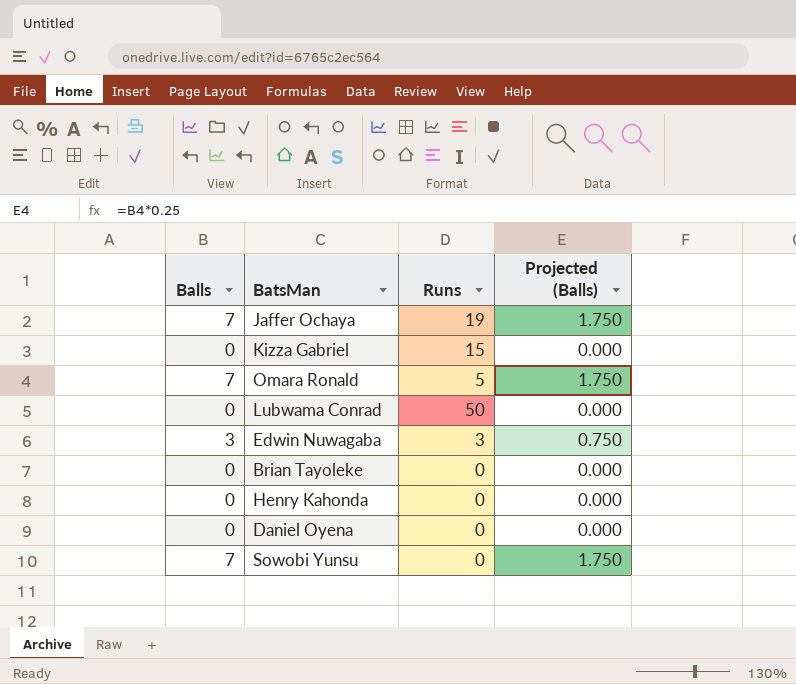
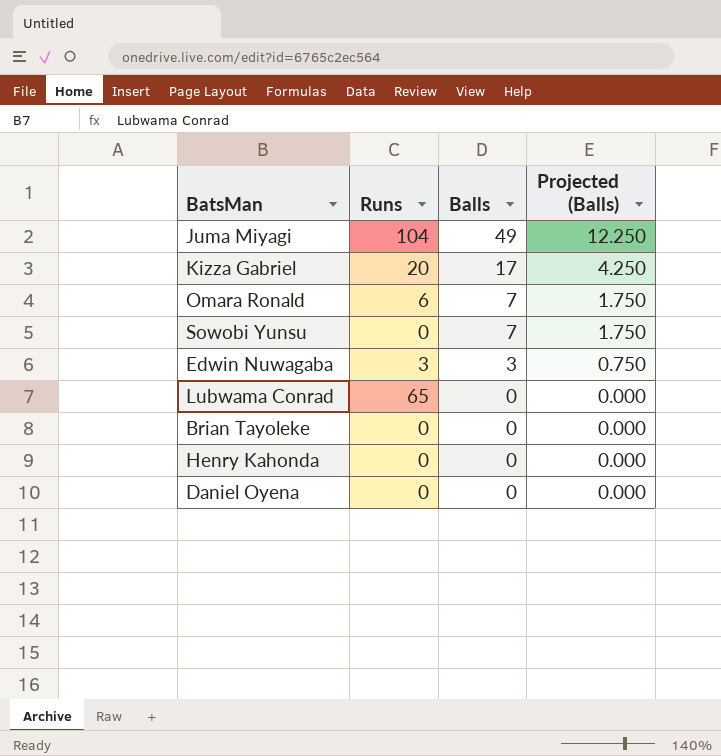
row order: none -> Balls descending
column Balls | position: 1 -> 3
row Jaffer Ochaya: 7 | 19 | 1.750 -> none
row Juma Miyagi: none -> 104 | 49 | 12.250
Kizza Gabriel | Runs: 15 -> 20
Kizza Gabriel | Balls: 0 -> 17
Kizza Gabriel | Projected (Balls): 0.000 -> 4.250
Omara Ronald | Runs: 5 -> 6
Lubwama Conrad | Runs: 50 -> 65

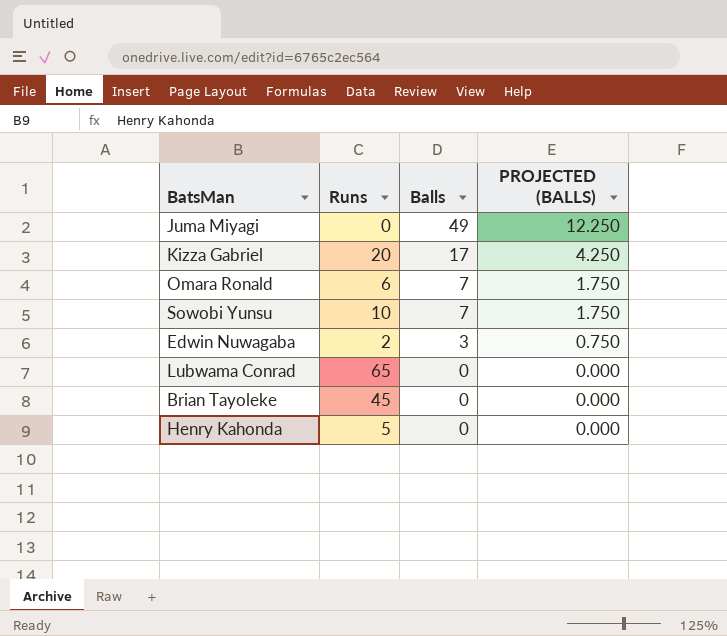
column name: Projected (Balls) -> PROJECTED (BALLS)
row Daniel Oyena: 0 | 0 | 0.000 -> none
Juma Miyagi | Runs: 104 -> 0
Sowobi Yunsu | Runs: 0 -> 10
Edwin Nuwagaba | Runs: 3 -> 2
Brian Tayoleke | Runs: 0 -> 45
Henry Kahonda | Runs: 0 -> 5

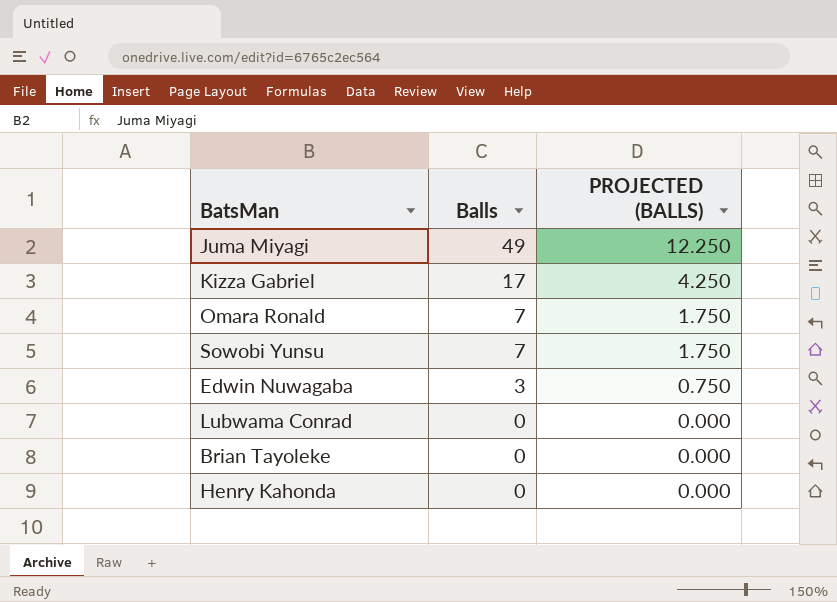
column Runs | position: 2 -> none

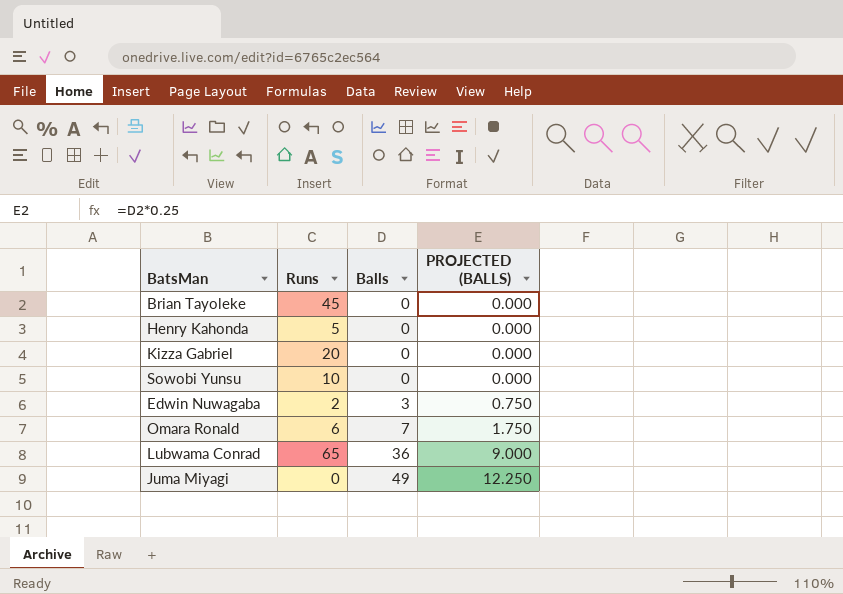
row order: Balls descending -> Balls ascending
column Runs | position: none -> 2
Kizza Gabriel | Balls: 17 -> 0
Kizza Gabriel | PROJECTED (BALLS): 4.250 -> 0.000
Sowobi Yunsu | Balls: 7 -> 0
Sowobi Yunsu | PROJECTED (BALLS): 1.750 -> 0.000
Lubwama Conrad | Balls: 0 -> 36
Lubwama Conrad | PROJECTED (BALLS): 0.000 -> 9.000

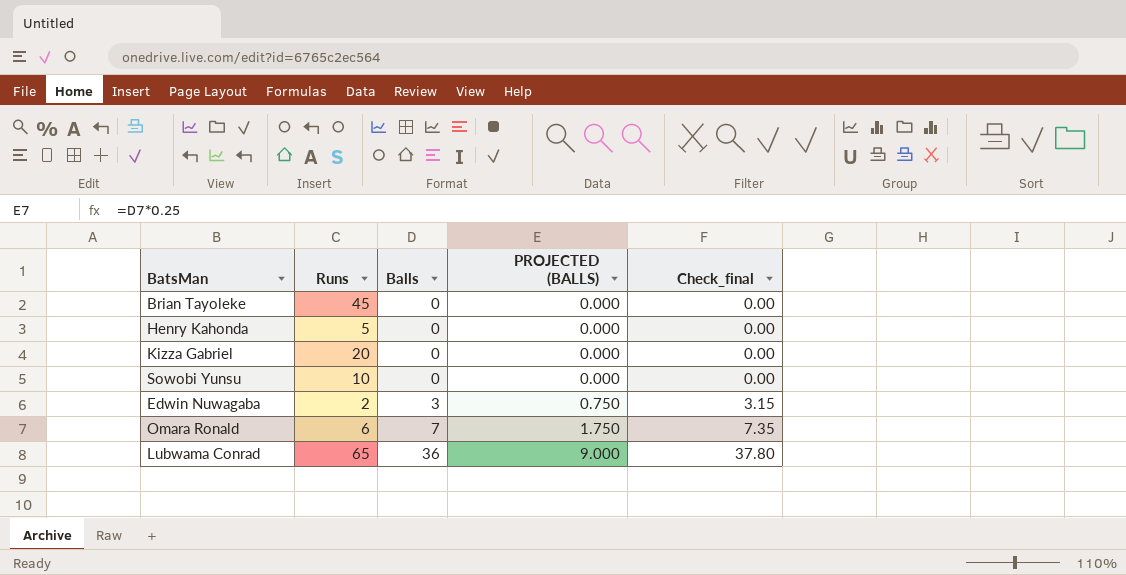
column Check_final | formula: none -> [Balls] * 1.05
row Juma Miyagi: 0 | 49 | 12.250 -> none

